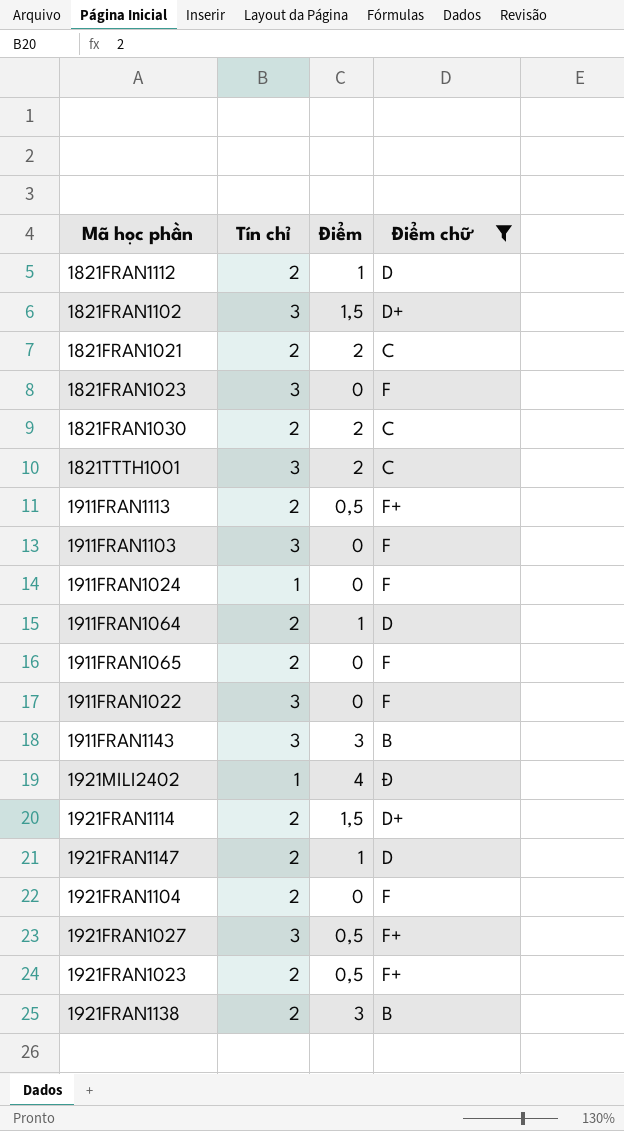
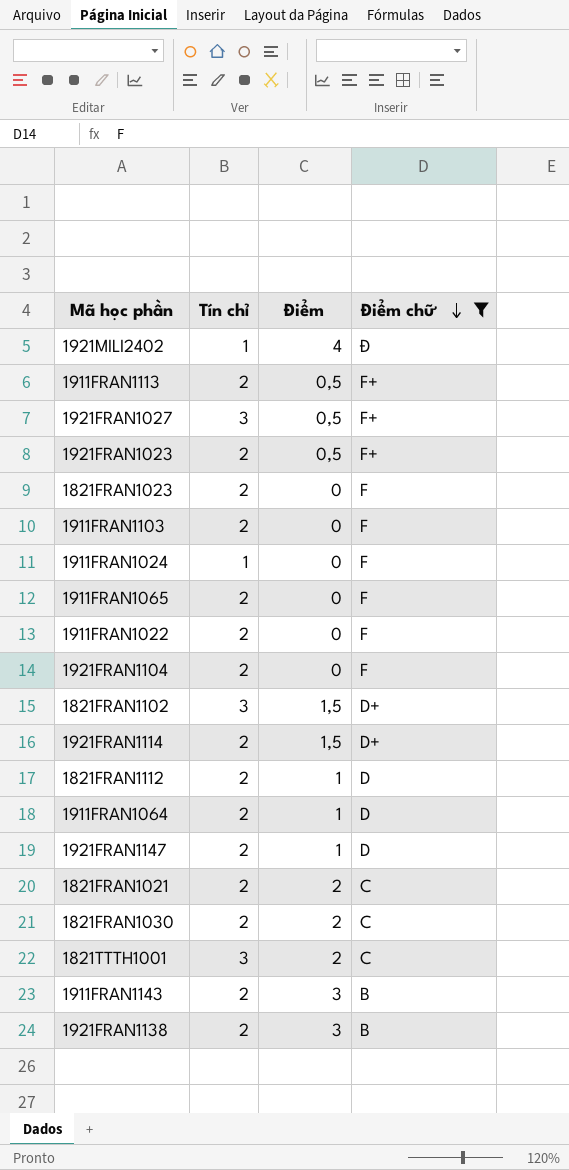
row order: none -> Điểm chữ descending
1821FRAN1023 | Tín chỉ: 3 -> 2
1911FRAN1103 | Tín chỉ: 3 -> 2
1911FRAN1022 | Tín chỉ: 3 -> 2
1911FRAN1143 | Tín chỉ: 3 -> 2

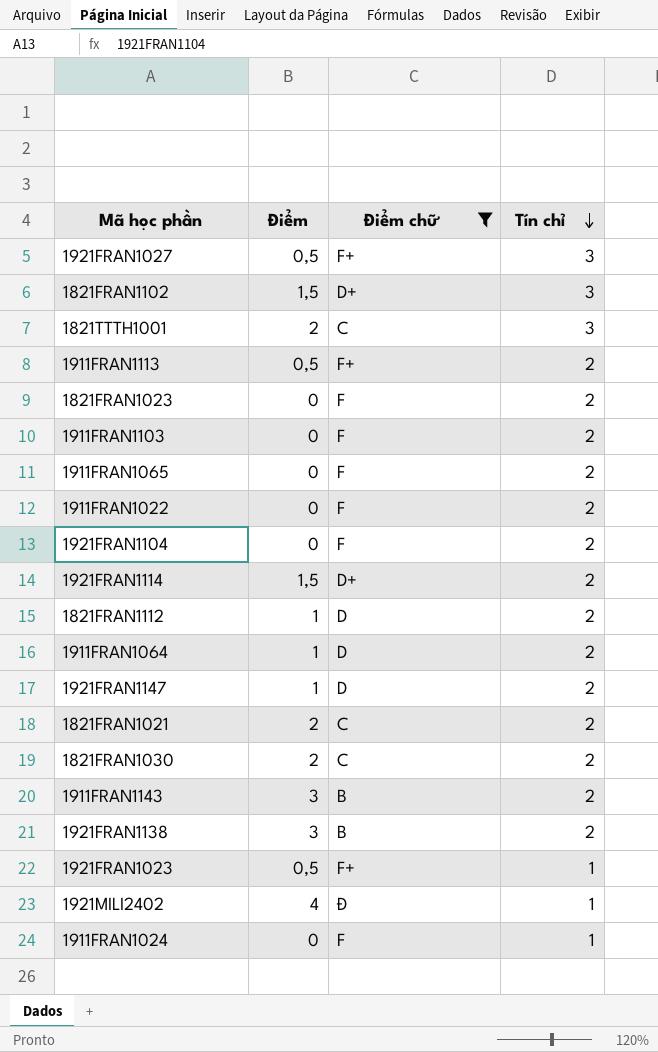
row order: Điểm chữ descending -> Tín chỉ descending
column Tín chỉ | position: 2 -> 4
1921FRAN1023 | Tín chỉ: 2 -> 1

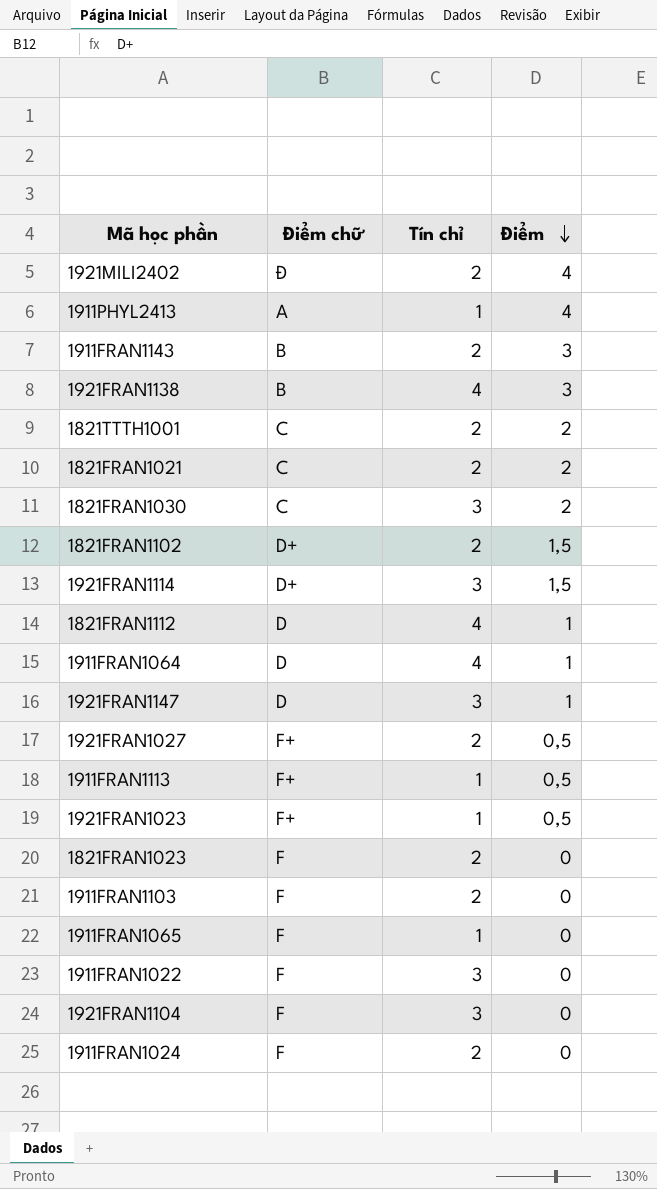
filter: Điểm chữ != A -> none
row order: Tín chỉ descending -> Điểm descending
column Điểm | position: 2 -> 4
1921MILI2402 | Tín chỉ: 1 -> 2
1921FRAN1138 | Tín chỉ: 2 -> 4
1821TTTH1001 | Tín chỉ: 3 -> 2
1821FRAN1030 | Tín chỉ: 2 -> 3
1821FRAN1102 | Tín chỉ: 3 -> 2
1921FRAN1114 | Tín chỉ: 2 -> 3
1821FRAN1112 | Tín chỉ: 2 -> 4
1911FRAN1064 | Tín chỉ: 2 -> 4
1921FRAN1147 | Tín chỉ: 2 -> 3
1921FRAN1027 | Tín chỉ: 3 -> 2
1911FRAN1113 | Tín chỉ: 2 -> 1
1911FRAN1065 | Tín chỉ: 2 -> 1
1911FRAN1022 | Tín chỉ: 2 -> 3
1921FRAN1104 | Tín chỉ: 2 -> 3
1911FRAN1024 | Tín chỉ: 1 -> 2

